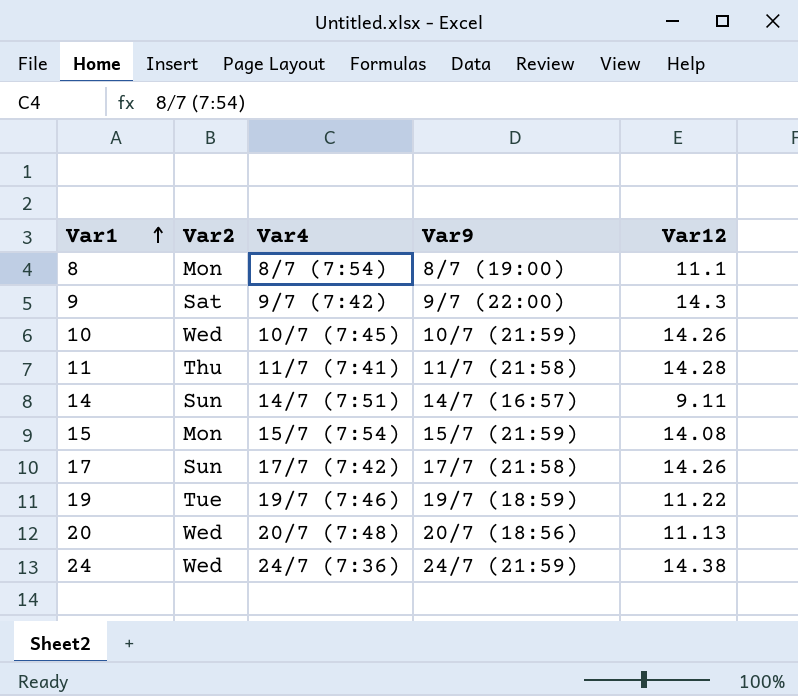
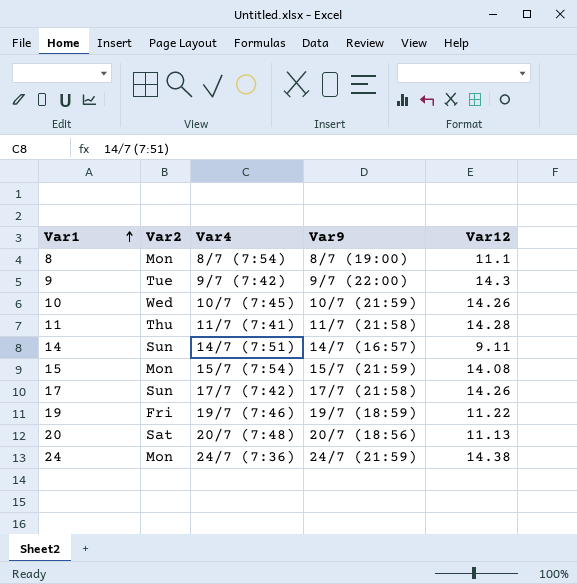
9 | Var2: Sat -> Tue
19 | Var2: Tue -> Fri
20 | Var2: Wed -> Sat
24 | Var2: Wed -> Mon

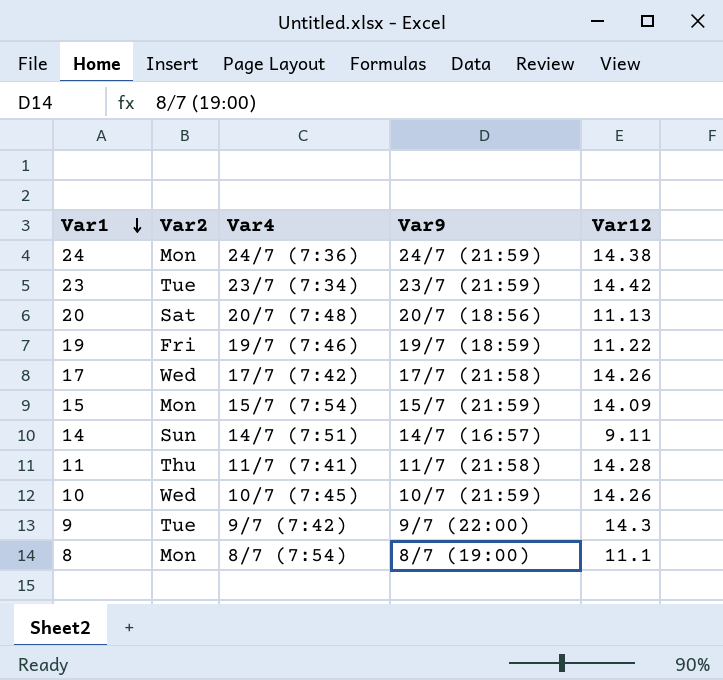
row order: Var1 ascending -> Var1 descending
row 23: none -> Tue | 23/7 (7:34) | 23/7 (21:59) | 14.42
17 | Var2: Sun -> Wed
15 | Var12: 14.08 -> 14.09

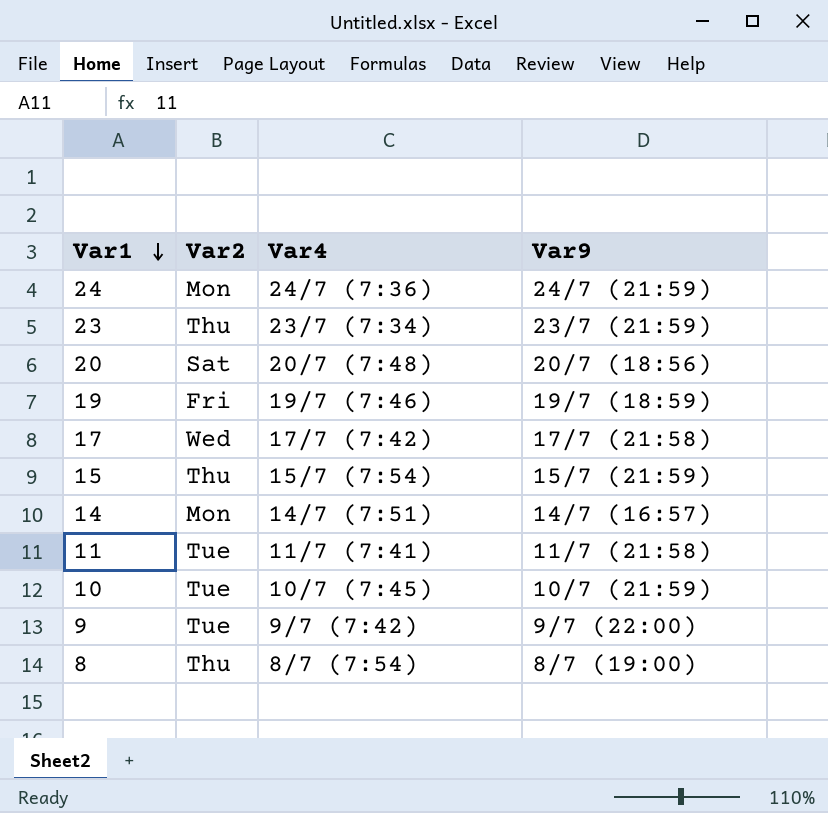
column Var12 | position: 5 -> none
23 | Var2: Tue -> Thu
15 | Var2: Mon -> Thu
14 | Var2: Sun -> Mon
11 | Var2: Thu -> Tue
10 | Var2: Wed -> Tue
8 | Var2: Mon -> Thu

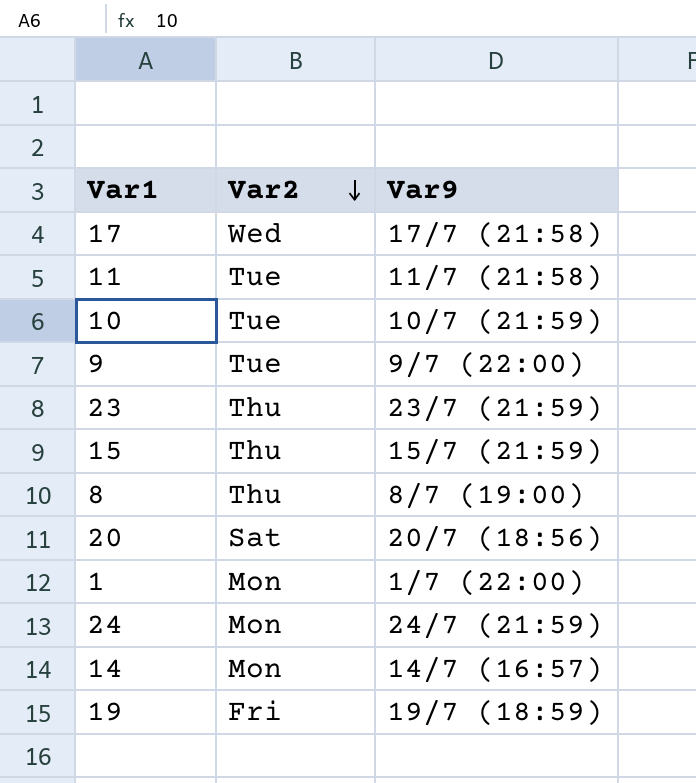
row order: Var1 descending -> Var2 descending
column Var4 | position: 3 -> none
row 1: none -> Mon | 1/7 (22:00)

